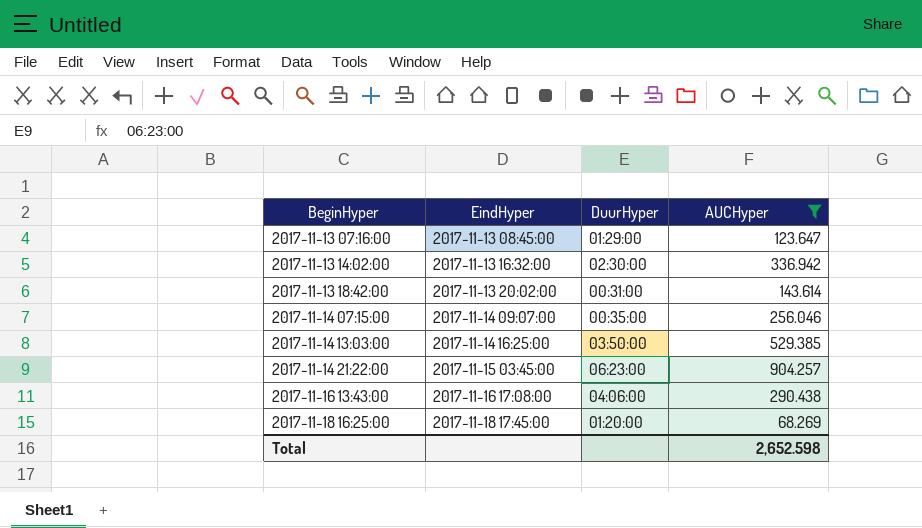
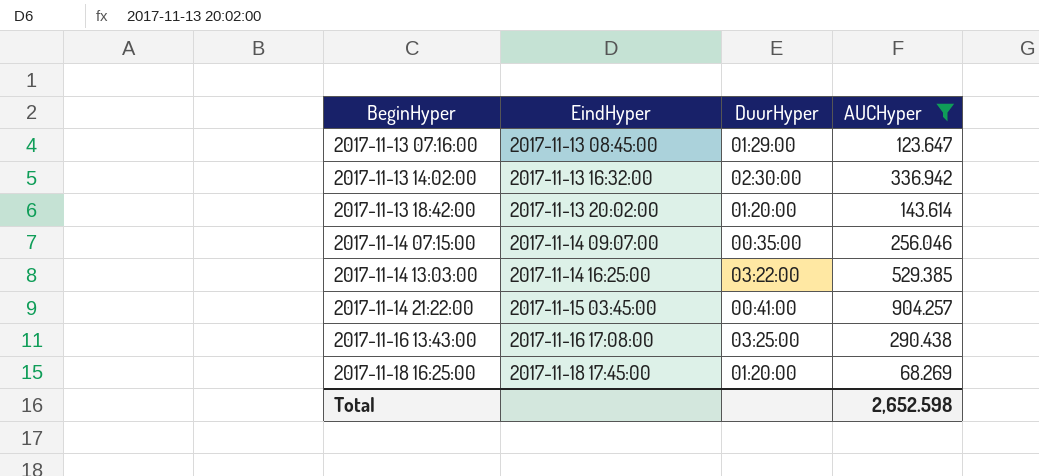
2017-11-13 18:42:00 | DuurHyper: 00:31:00 -> 01:20:00
2017-11-14 13:03:00 | DuurHyper: 03:50:00 -> 03:22:00
2017-11-14 21:22:00 | DuurHyper: 06:23:00 -> 00:41:00
2017-11-16 13:43:00 | DuurHyper: 04:06:00 -> 03:25:00

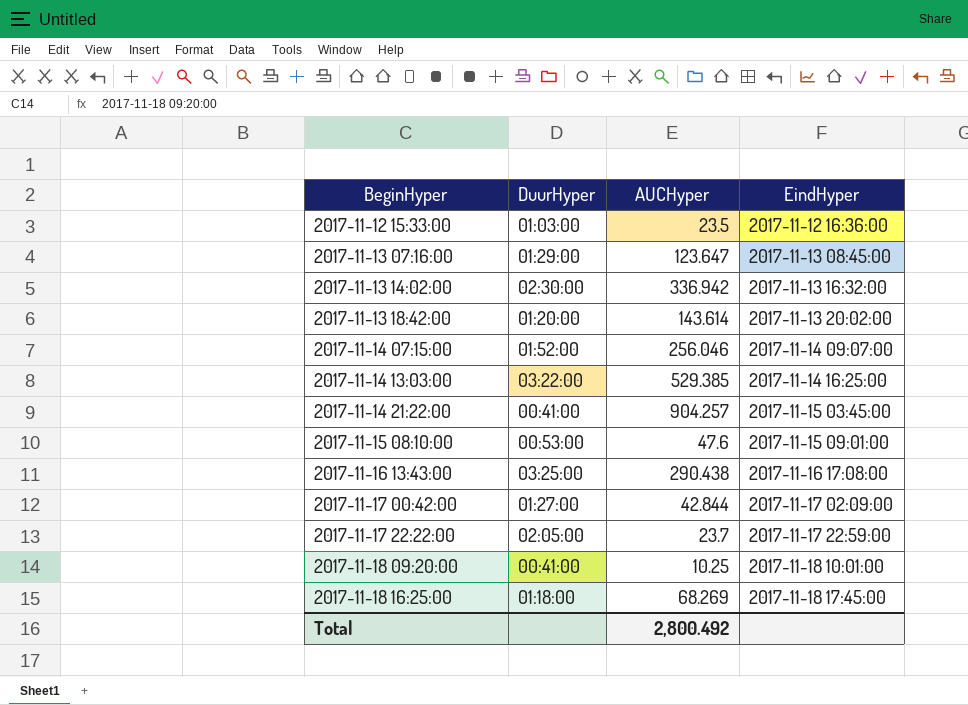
filter: AUCHyper >= 68.269 -> none
column EindHyper | position: 2 -> 4
2017-11-14 07:15:00 | DuurHyper: 00:35:00 -> 01:52:00
2017-11-18 16:25:00 | DuurHyper: 01:20:00 -> 01:18:00
Total | AUCHyper: 2,652.598 -> 2,800.492

